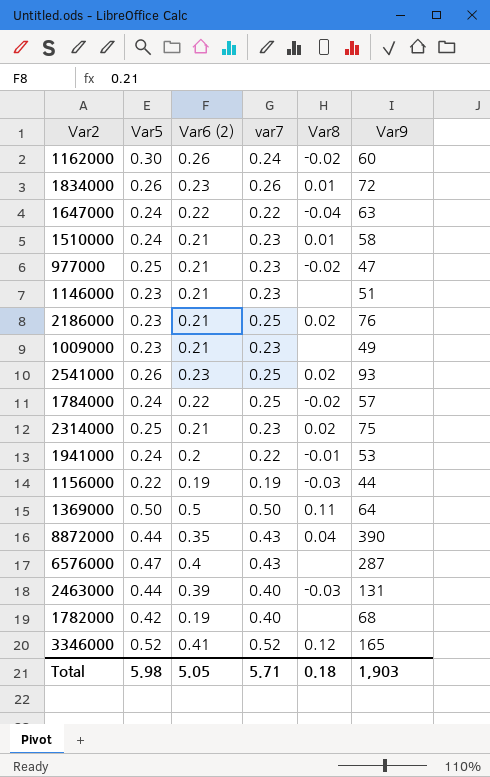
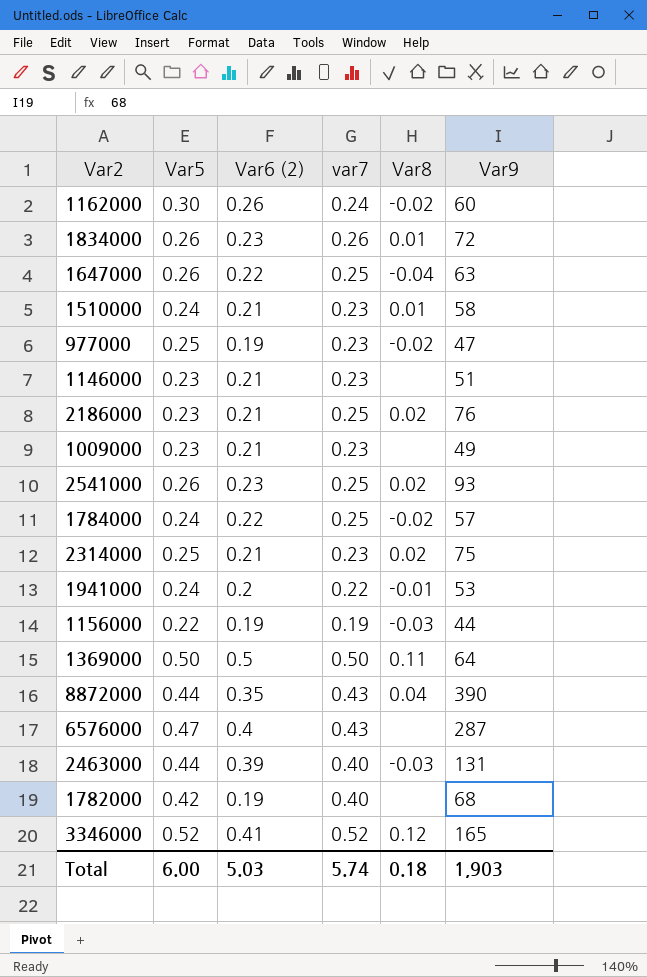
1647000 | Var5: 0.24 -> 0.26
1647000 | var7: 0.22 -> 0.25
977000 | Var6 (2): 0.21 -> 0.19
Total | Var5: 5.98 -> 6.00
Total | Var6 (2): 5.05 -> 5.03
Total | var7: 5.71 -> 5.74

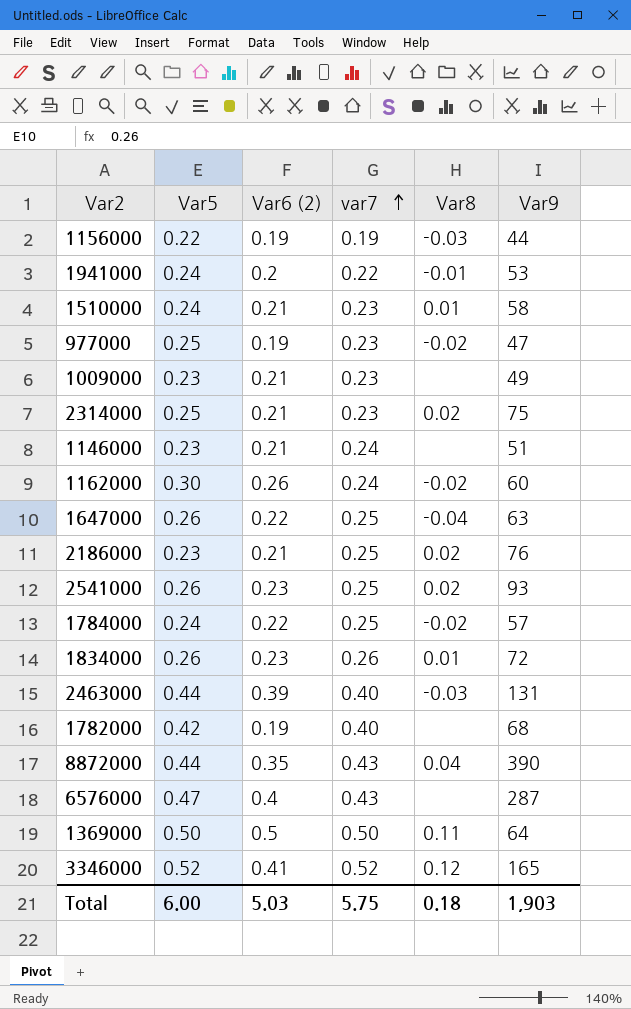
row order: none -> var7 ascending
1146000 | var7: 0.23 -> 0.24
Total | var7: 5.74 -> 5.75

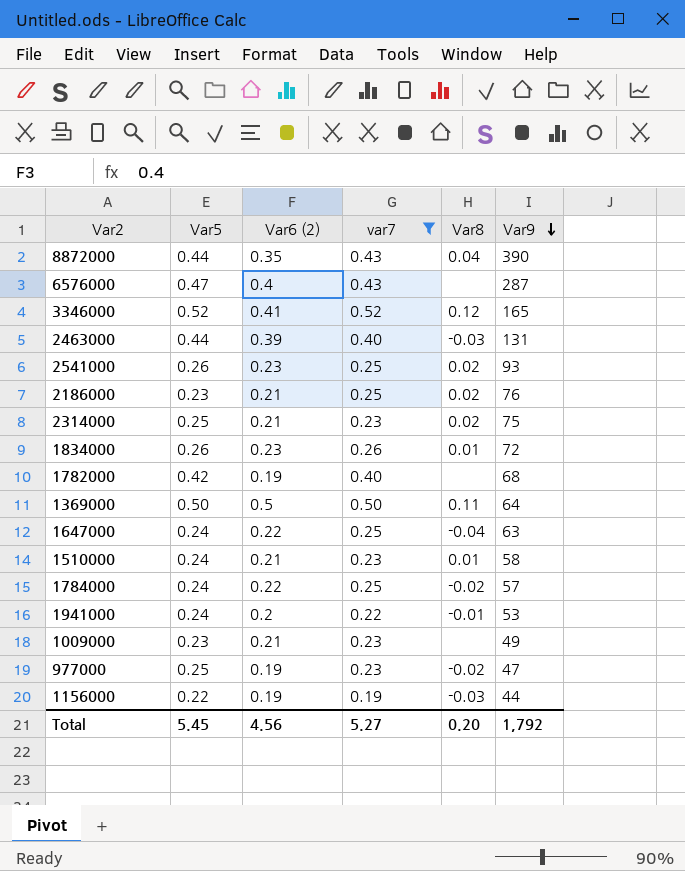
filter: none -> var7 != 0.24
row order: var7 ascending -> Var9 descending
1647000 | Var5: 0.26 -> 0.24
Total | Var5: 6.00 -> 5.45
Total | Var6 (2): 5.03 -> 4.56
Total | var7: 5.75 -> 5.27
Total | Var8: 0.18 -> 0.20
Total | Var9: 1,903 -> 1,792

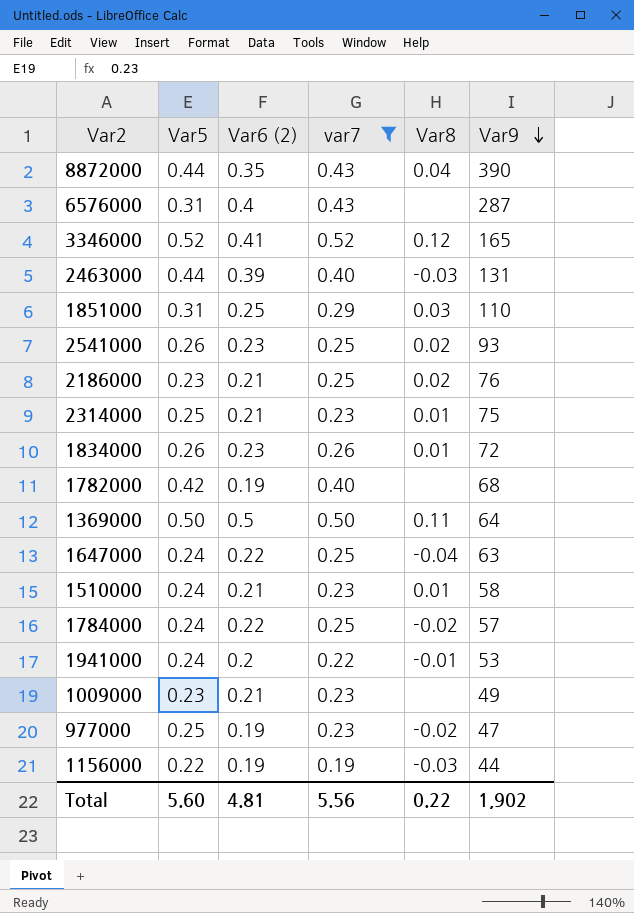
6576000 | Var5: 0.47 -> 0.31
row 1851000: none -> 0.31 | 0.25 | 0.29 | 0.03 | 110
2314000 | Var8: 0.02 -> 0.01
Total | Var5: 5.45 -> 5.60
Total | Var6 (2): 4.56 -> 4.81
Total | var7: 5.27 -> 5.56
Total | Var8: 0.20 -> 0.22
Total | Var9: 1,792 -> 1,902

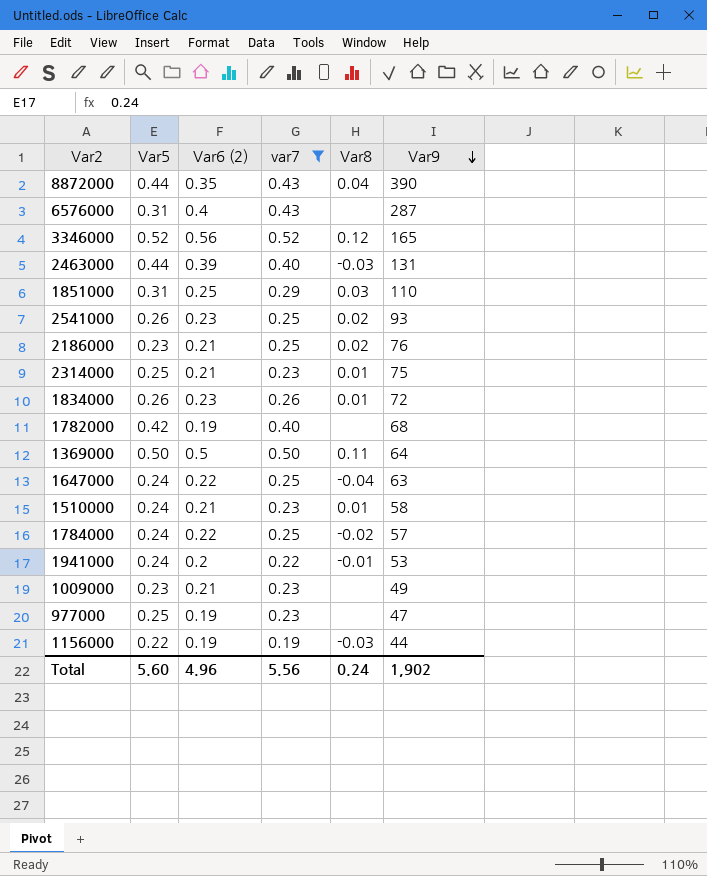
3346000 | Var6 (2): 0.41 -> 0.56
977000 | Var8: -0.02 -> none
Total | Var6 (2): 4.81 -> 4.96
Total | Var8: 0.22 -> 0.24

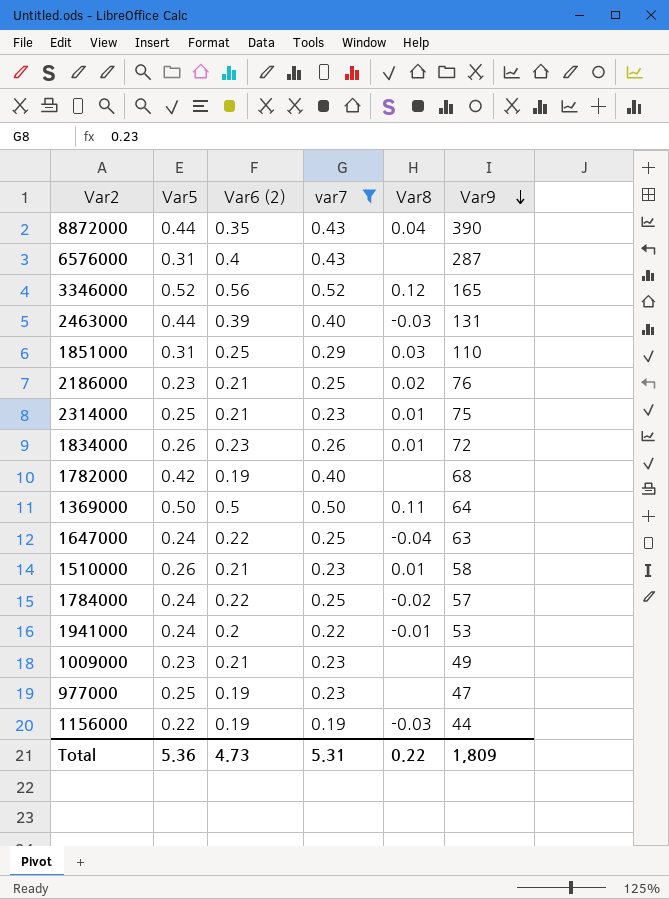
row 2541000: 0.26 | 0.23 | 0.25 | 0.02 | 93 -> none
1510000 | Var5: 0.24 -> 0.26
Total | Var5: 5.60 -> 5.36
Total | Var6 (2): 4.96 -> 4.73
Total | var7: 5.56 -> 5.31
Total | Var8: 0.24 -> 0.22
Total | Var9: 1,902 -> 1,809

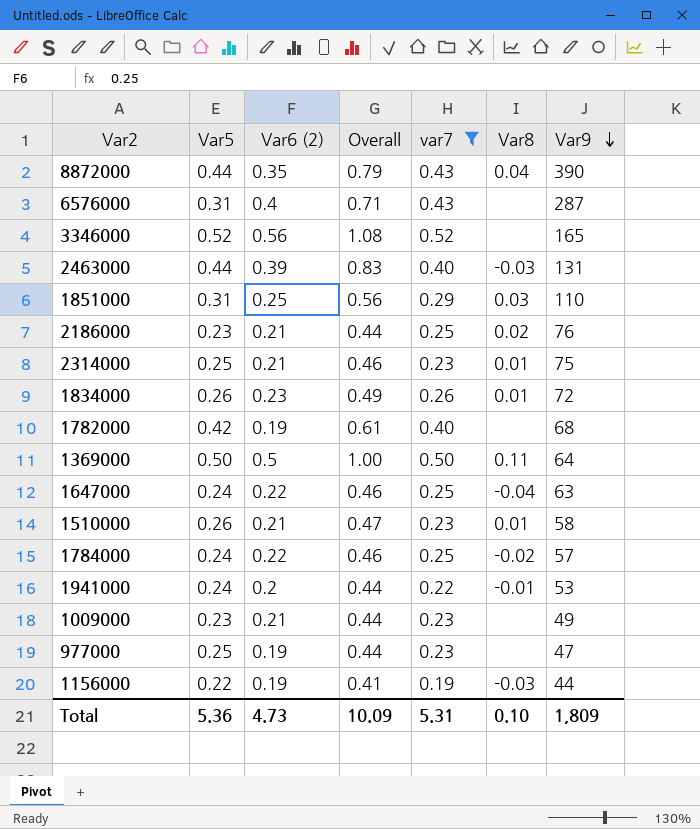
column Overall | formula: none -> [Var5] + [Var6 (2)]
3346000 | Var8: 0.12 -> none
Total | Var8: 0.22 -> 0.10

